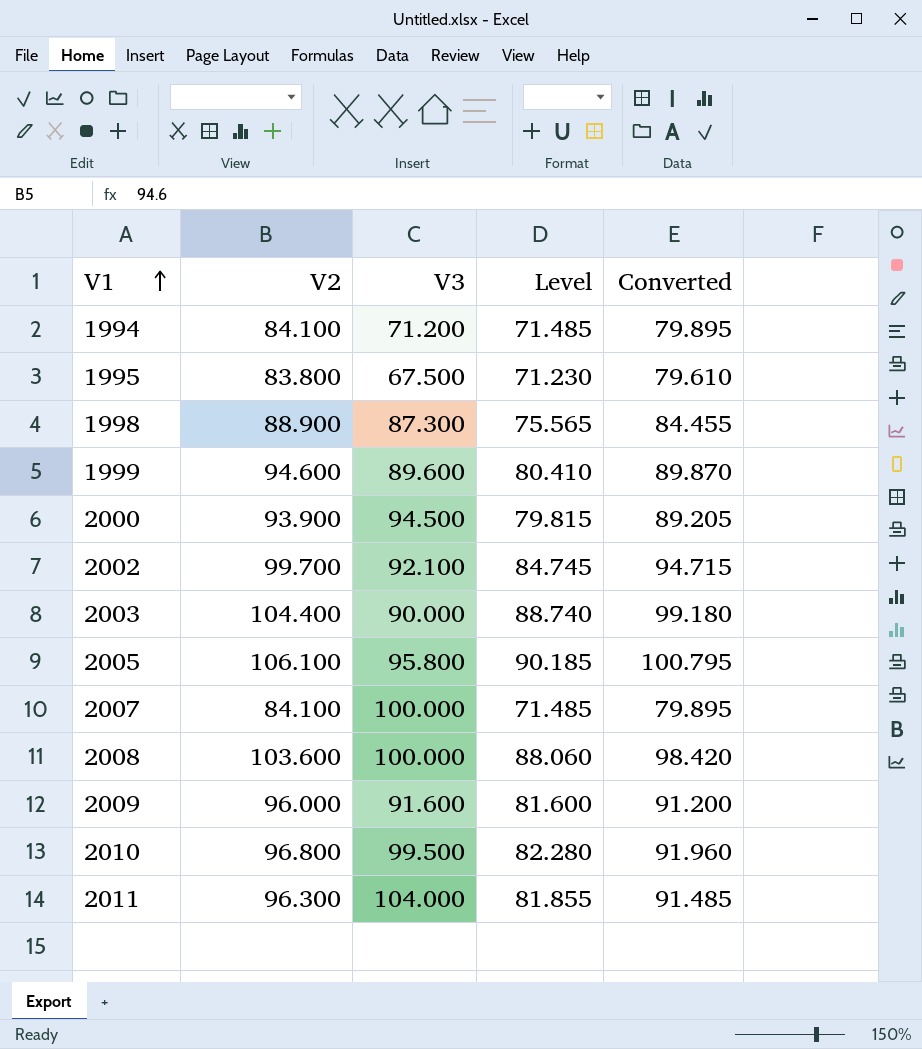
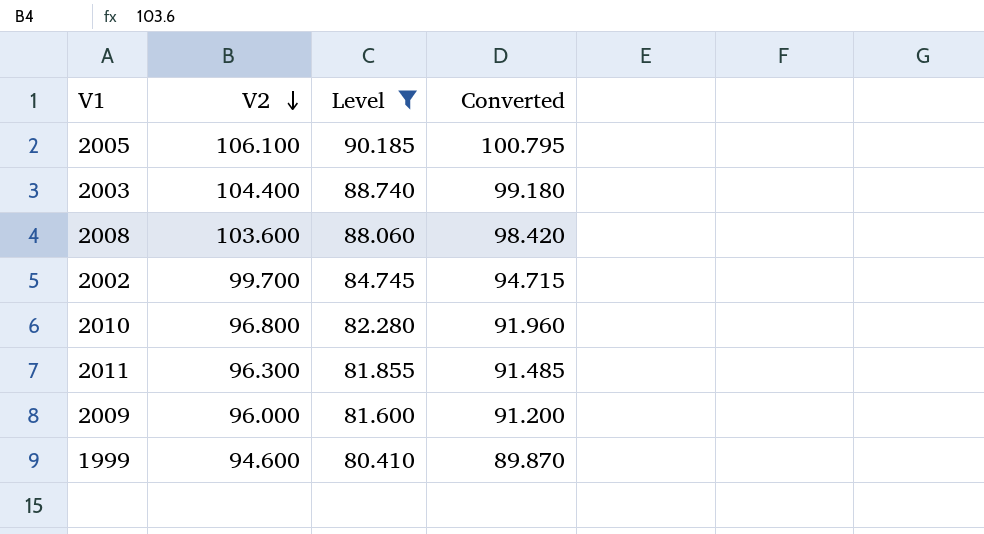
filter: none -> Level >= 80.410
row order: V1 ascending -> V2 descending
column V3 | position: 3 -> none

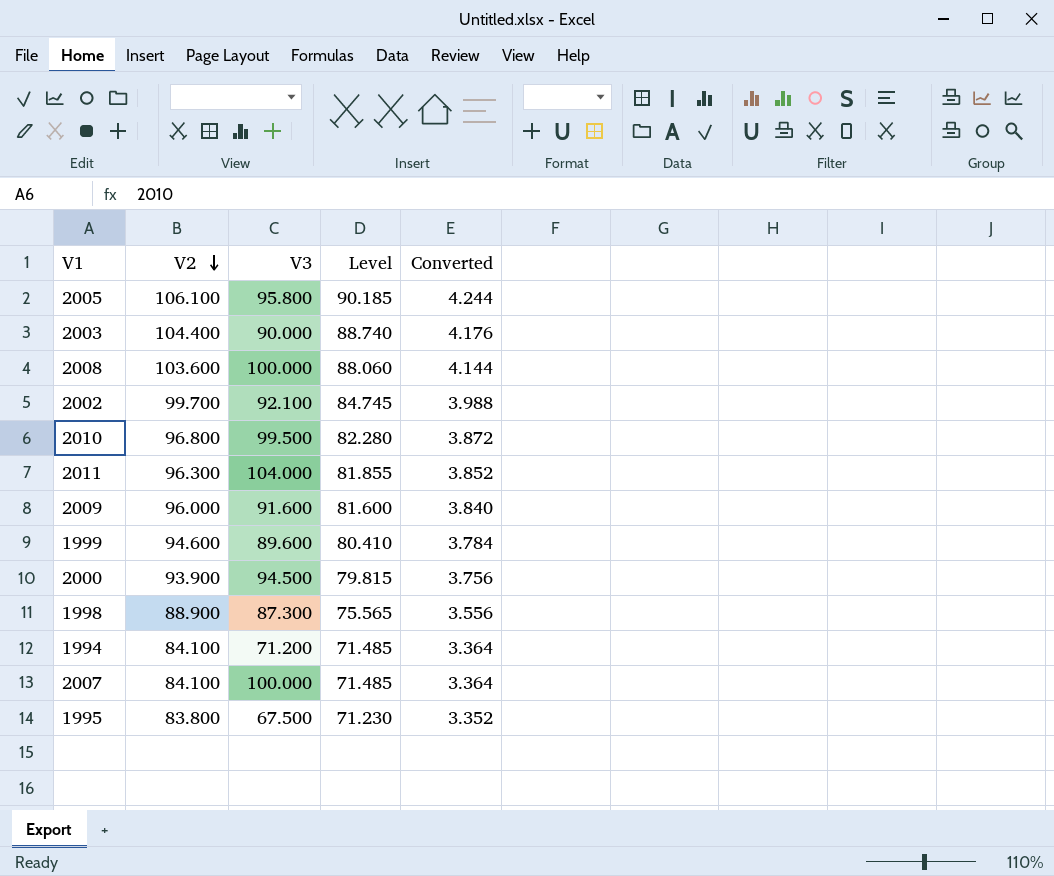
filter: Level >= 80.410 -> none
column V3 | position: none -> 3
column Converted | formula: [V2] * 0.95 -> [V2] * 0.04

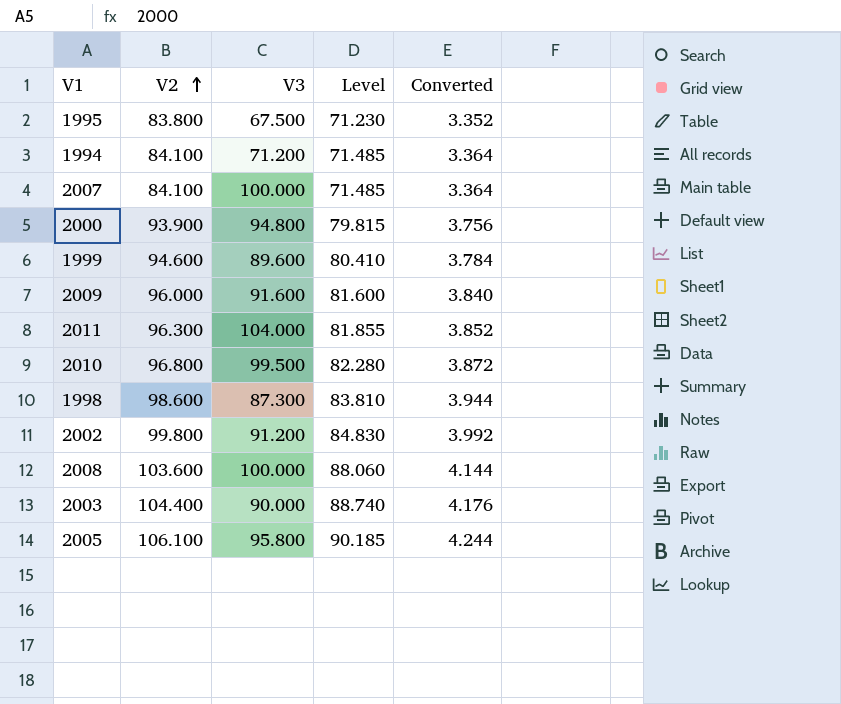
row order: V2 descending -> V2 ascending
2000 | V3: 94.500 -> 94.800
1998 | V2: 88.900 -> 98.600
1998 | Level: 75.565 -> 83.810
1998 | Converted: 3.556 -> 3.944
2002 | V2: 99.700 -> 99.800
2002 | V3: 92.100 -> 91.200
2002 | Level: 84.745 -> 84.830
2002 | Converted: 3.988 -> 3.992

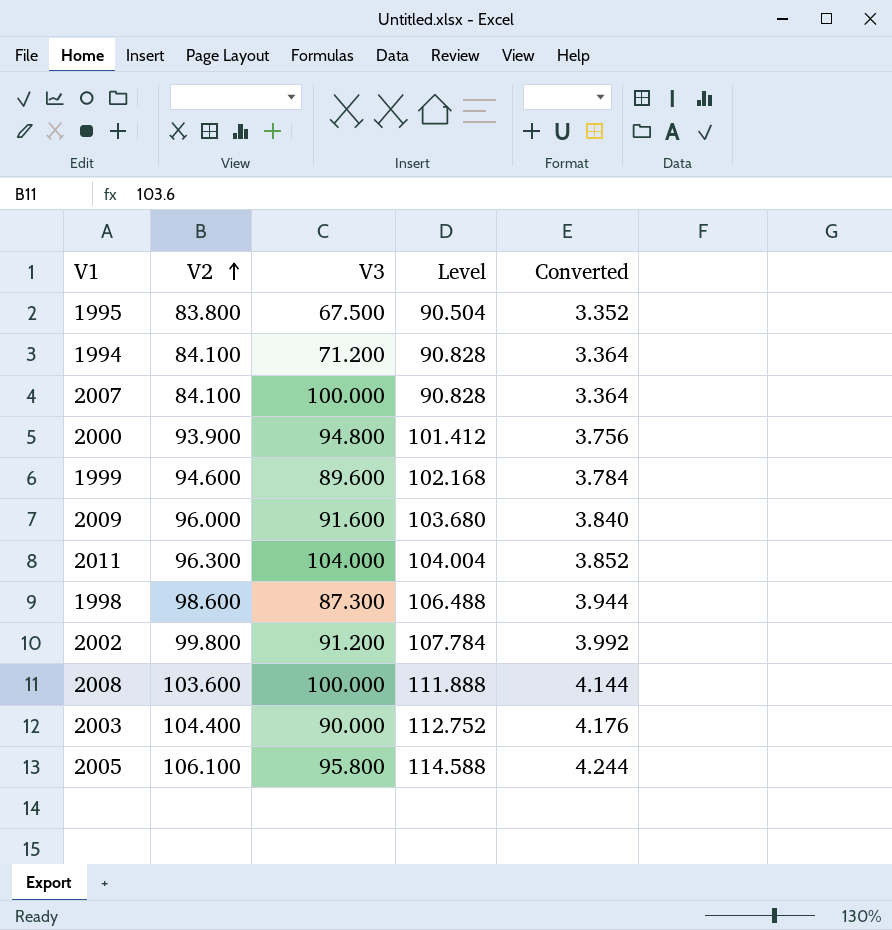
column Level | formula: [V2] * 0.85 -> [V2] * 1.08
row 2010: 96.800 | 99.500 | 82.280 | 3.872 -> none

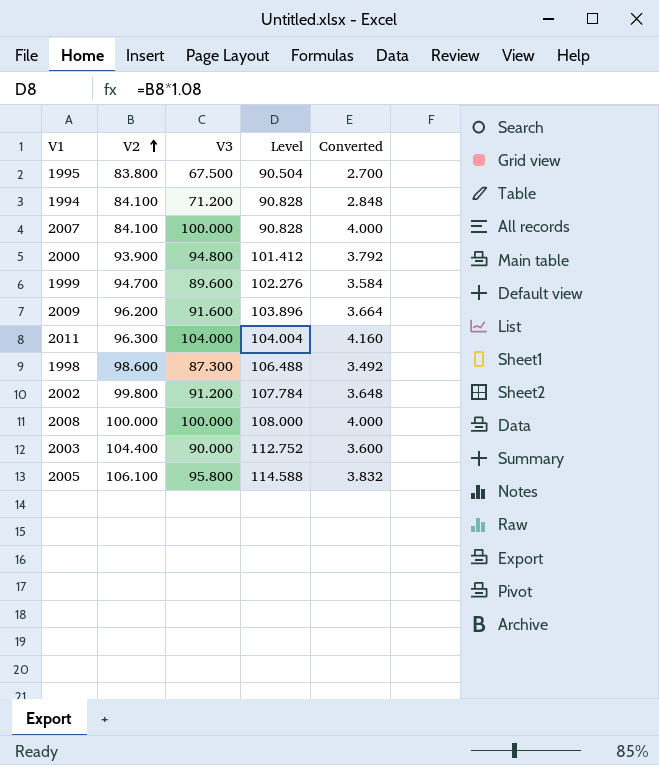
column Converted | formula: [V2] * 0.04 -> [V3] * 0.04
1999 | V2: 94.600 -> 94.700
1999 | Level: 102.168 -> 102.276
2009 | V2: 96.000 -> 96.200
2009 | Level: 103.680 -> 103.896
2008 | V2: 103.600 -> 100.000
2008 | Level: 111.888 -> 108.000

